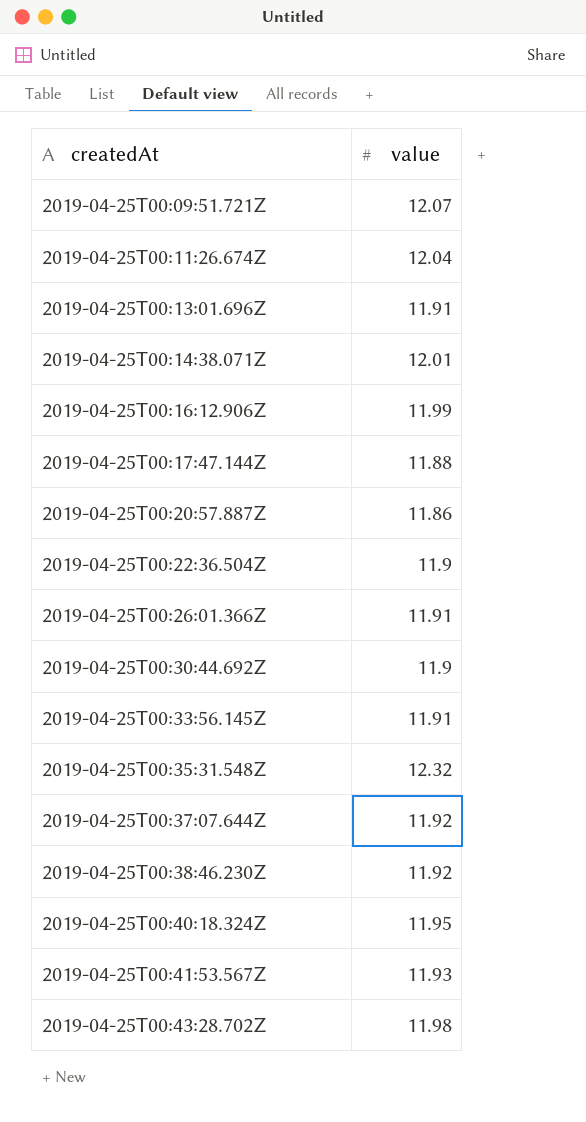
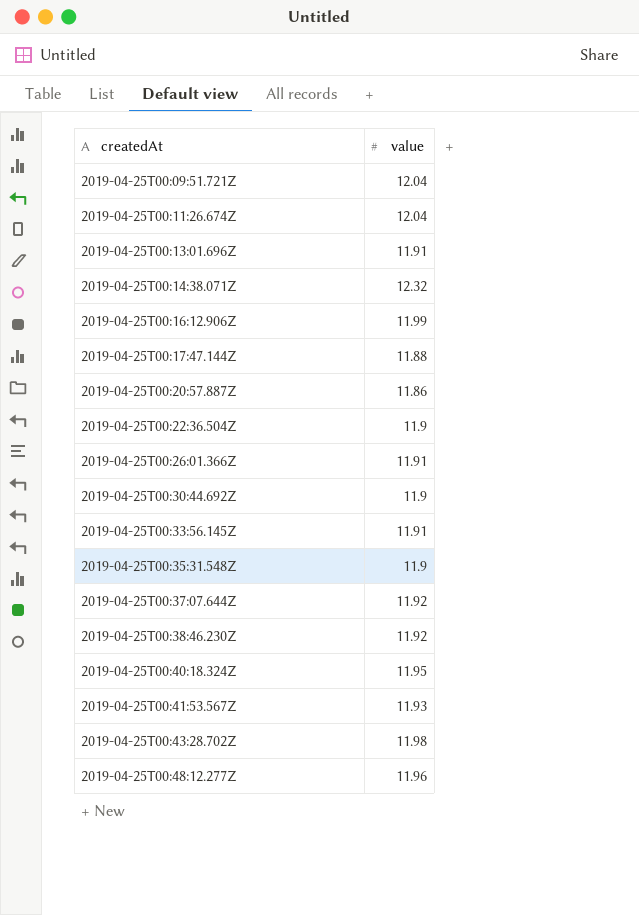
2019-04-25T00:09:51.721Z | value: 12.07 -> 12.04
2019-04-25T00:14:38.071Z | value: 12.01 -> 12.32
2019-04-25T00:35:31.548Z | value: 12.32 -> 11.9
row 2019-04-25T00:48:12.277Z: none -> 11.96

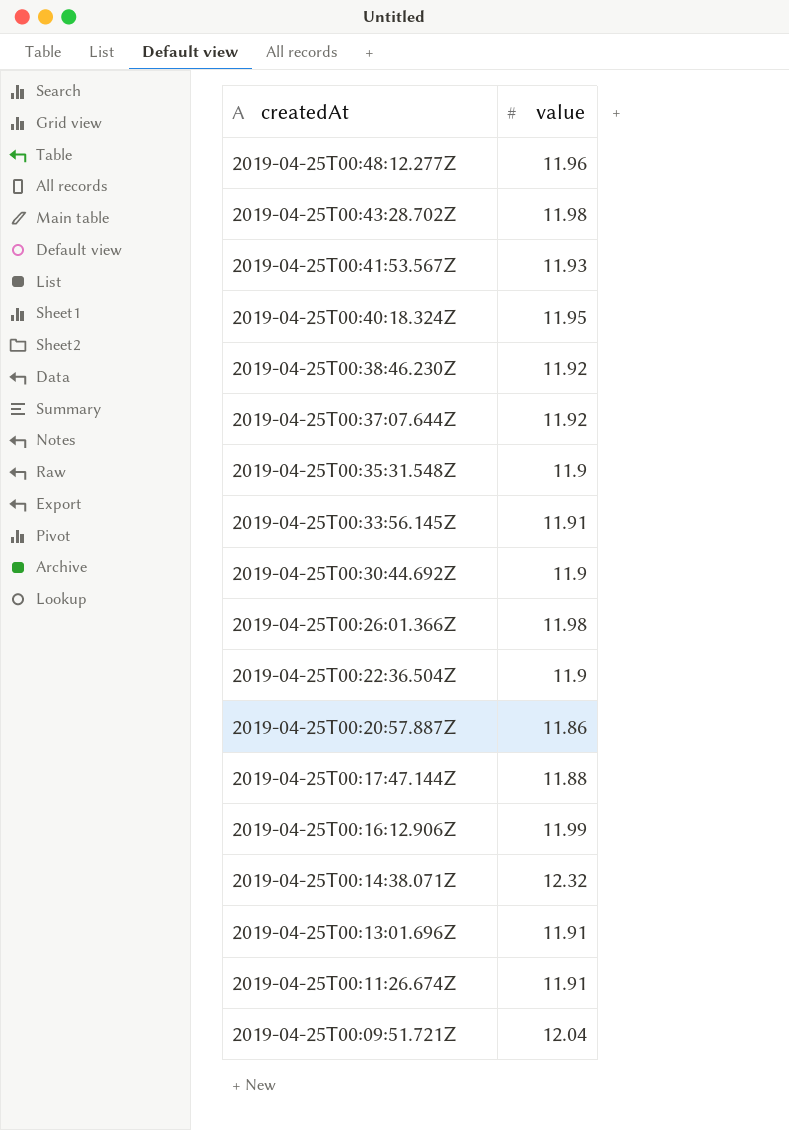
row order: createdAt ascending -> createdAt descending
2019-04-25T00:26:01.366Z | value: 11.91 -> 11.98
2019-04-25T00:11:26.674Z | value: 12.04 -> 11.91

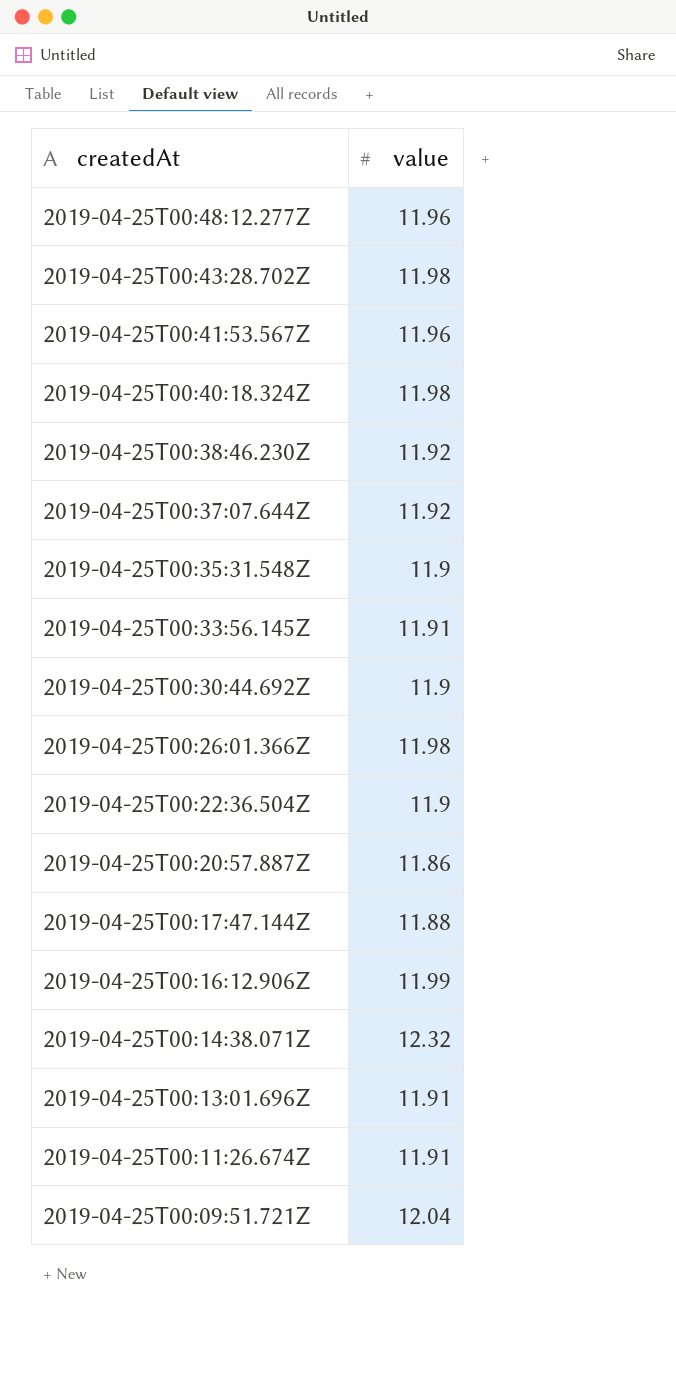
2019-04-25T00:41:53.567Z | value: 11.93 -> 11.96
2019-04-25T00:40:18.324Z | value: 11.95 -> 11.98

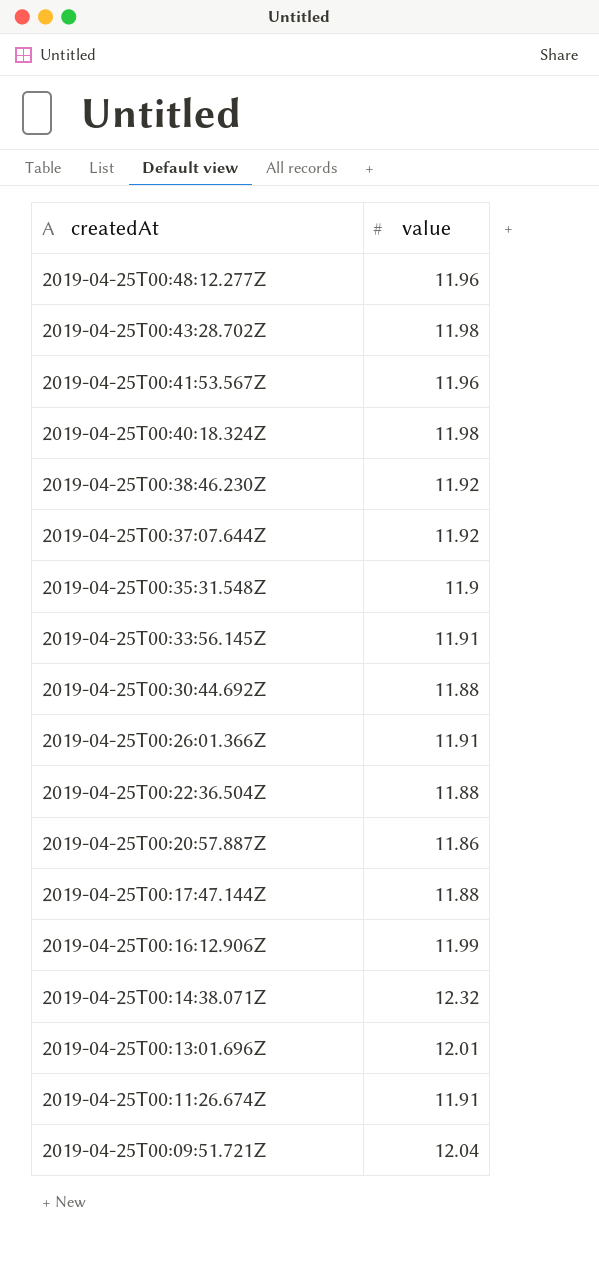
2019-04-25T00:30:44.692Z | value: 11.9 -> 11.88
2019-04-25T00:26:01.366Z | value: 11.98 -> 11.91
2019-04-25T00:22:36.504Z | value: 11.9 -> 11.88
2019-04-25T00:13:01.696Z | value: 11.91 -> 12.01

